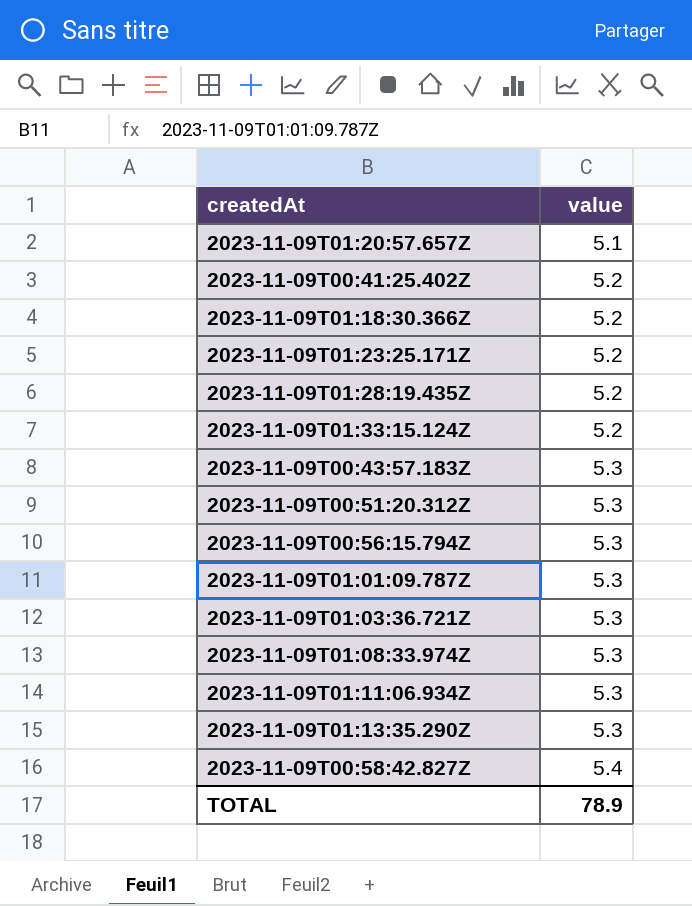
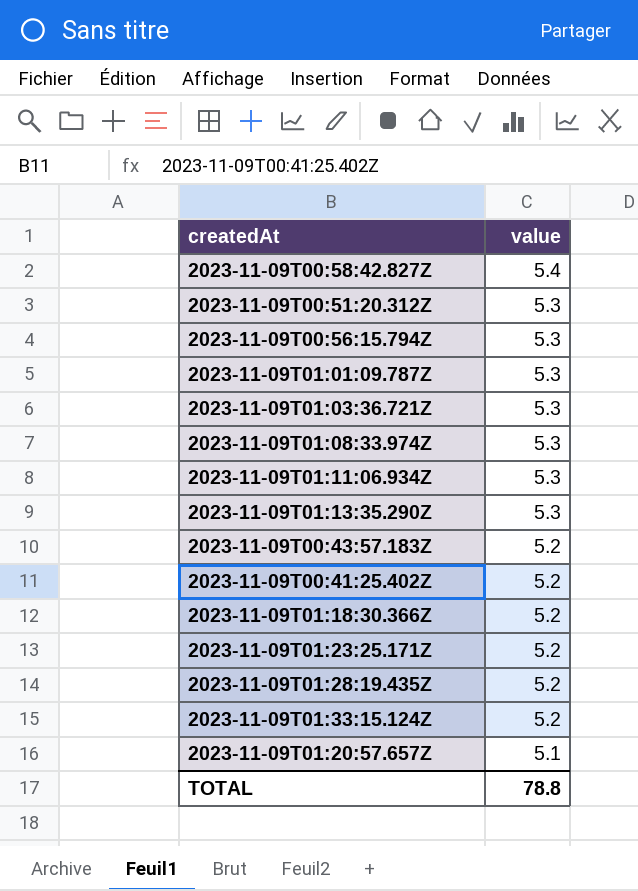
row order: value ascending -> value descending
2023-11-09T00:43:57.183Z | value: 5.3 -> 5.2
TOTAL | value: 78.9 -> 78.8

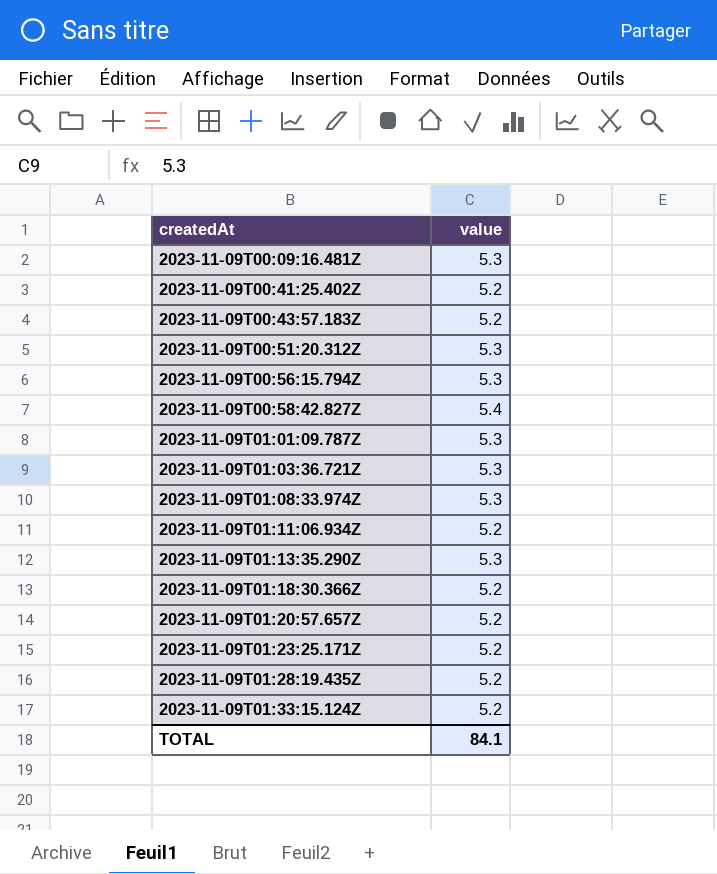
row order: value descending -> createdAt ascending
row 2023-11-09T00:09:16.481Z: none -> 5.3
2023-11-09T01:11:06.934Z | value: 5.3 -> 5.2
2023-11-09T01:20:57.657Z | value: 5.1 -> 5.2
TOTAL | value: 78.8 -> 84.1

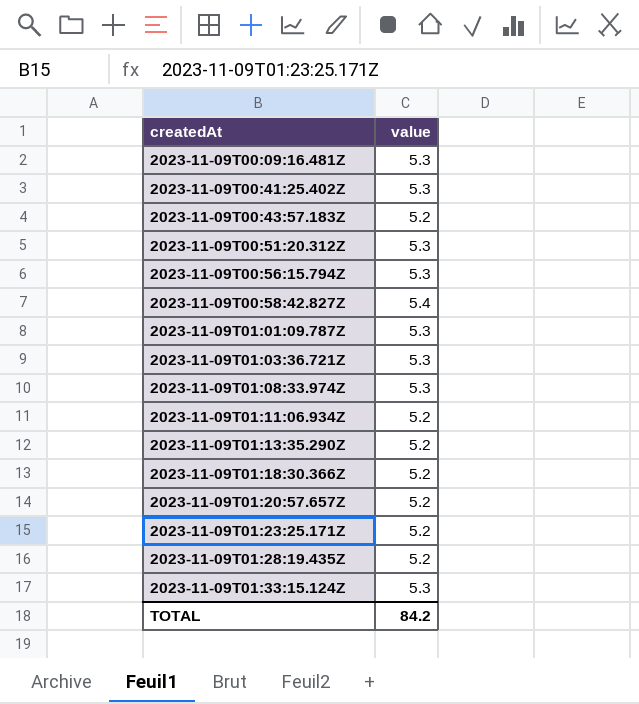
2023-11-09T00:41:25.402Z | value: 5.2 -> 5.3
2023-11-09T01:13:35.290Z | value: 5.3 -> 5.2
2023-11-09T01:33:15.124Z | value: 5.2 -> 5.3
TOTAL | value: 84.1 -> 84.2

